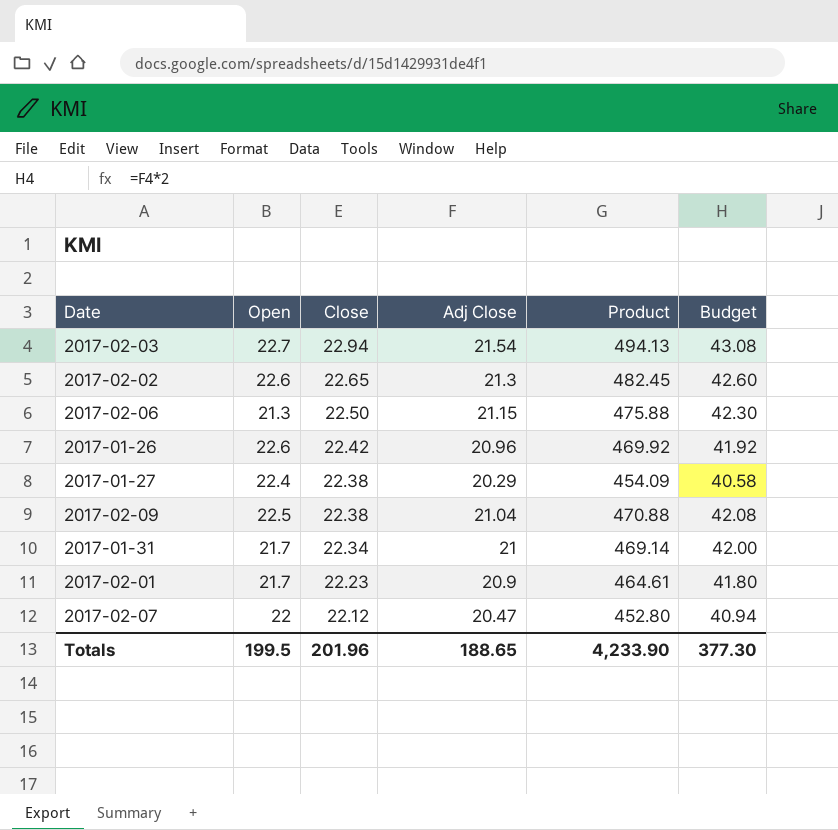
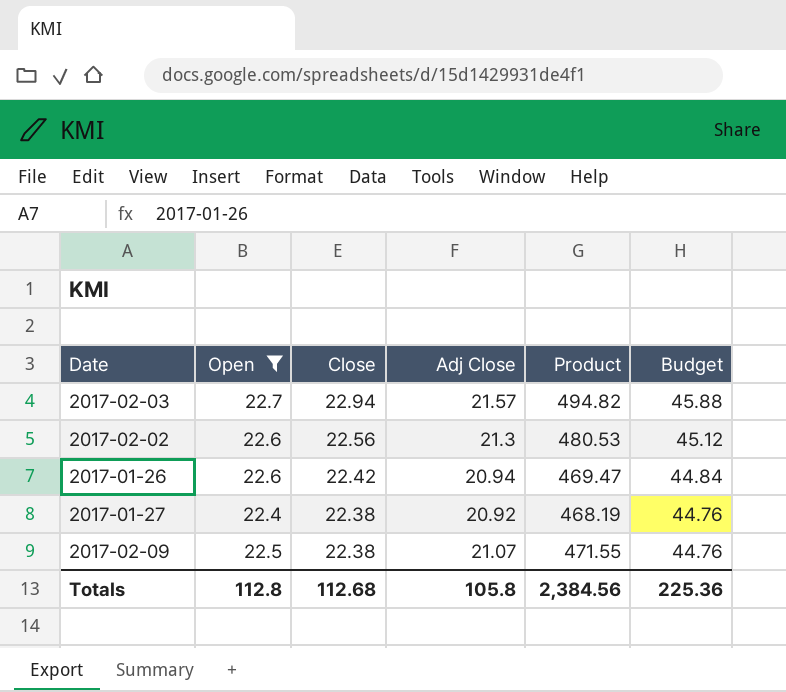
filter: none -> Open >= 22.4
column Budget | formula: [Adj Close] * 2 -> [Close] * 2
2017-02-03 | Adj Close: 21.54 -> 21.57
2017-02-03 | Product: 494.13 -> 494.82
2017-02-02 | Close: 22.65 -> 22.56
2017-02-02 | Product: 482.45 -> 480.53
2017-01-26 | Adj Close: 20.96 -> 20.94
2017-01-26 | Product: 469.92 -> 469.47
2017-01-27 | Adj Close: 20.29 -> 20.92
2017-01-27 | Product: 454.09 -> 468.19
2017-02-09 | Adj Close: 21.04 -> 21.07
2017-02-09 | Product: 470.88 -> 471.55
Totals | Open: 199.5 -> 112.8
Totals | Close: 201.96 -> 112.68
Totals | Adj Close: 188.65 -> 105.8
Totals | Product: 4,233.90 -> 2,384.56
Totals | Budget: 377.30 -> 225.36

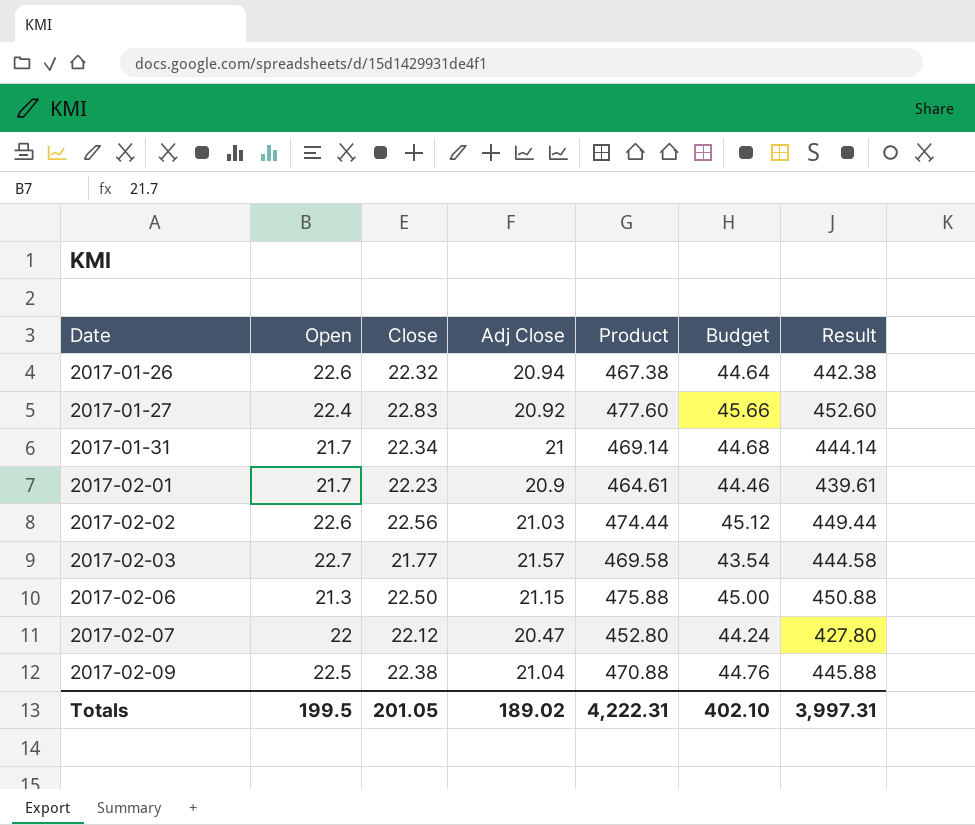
filter: Open >= 22.4 -> none
row order: Close descending -> Date ascending
column Result | formula: none -> [Product] - 25
2017-01-26 | Close: 22.42 -> 22.32
2017-01-26 | Product: 469.47 -> 467.38
2017-01-26 | Budget: 44.84 -> 44.64
2017-01-27 | Close: 22.38 -> 22.83
2017-01-27 | Product: 468.19 -> 477.60
2017-01-27 | Budget: 44.76 -> 45.66
2017-02-02 | Adj Close: 21.3 -> 21.03
2017-02-02 | Product: 480.53 -> 474.44
2017-02-03 | Close: 22.94 -> 21.77
2017-02-03 | Product: 494.82 -> 469.58
2017-02-03 | Budget: 45.88 -> 43.54
2017-02-09 | Adj Close: 21.07 -> 21.04
2017-02-09 | Product: 471.55 -> 470.88
Totals | Open: 112.8 -> 199.5
Totals | Close: 112.68 -> 201.05
Totals | Adj Close: 105.8 -> 189.02
Totals | Product: 2,384.56 -> 4,222.31
Totals | Budget: 225.36 -> 402.10

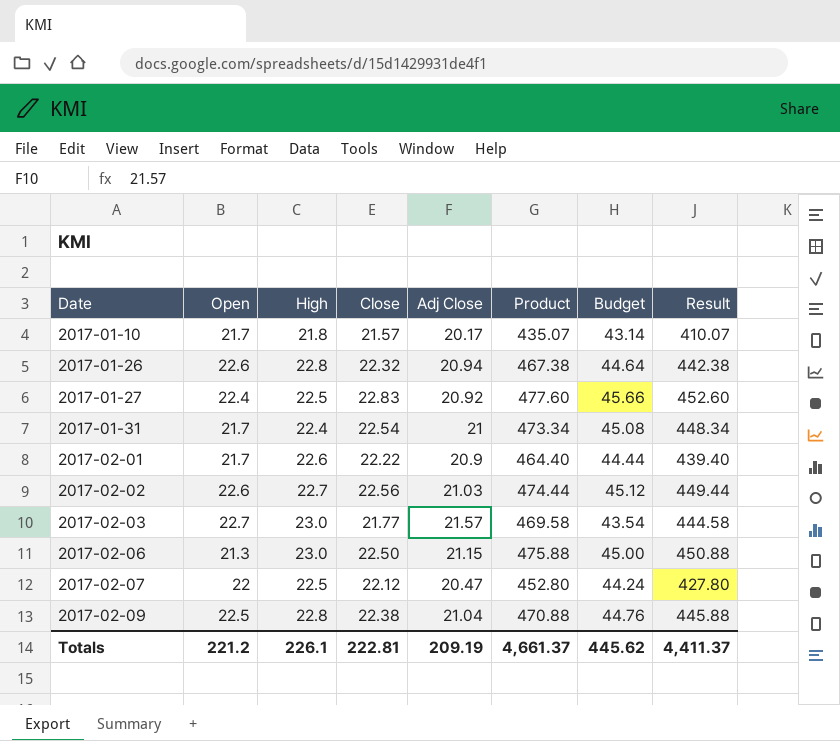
column High | position: none -> 3
row 2017-01-10: none -> 21.7 | 21.8 | 21.57 | 20.17 | 435.07 | 43.14 | 410.07
2017-01-31 | Close: 22.34 -> 22.54
2017-01-31 | Product: 469.14 -> 473.34
2017-01-31 | Budget: 44.68 -> 45.08
2017-01-31 | Result: 444.14 -> 448.34
2017-02-01 | Close: 22.23 -> 22.22
2017-02-01 | Product: 464.61 -> 464.40
2017-02-01 | Budget: 44.46 -> 44.44
2017-02-01 | Result: 439.61 -> 439.40
Totals | Open: 199.5 -> 221.2
Totals | Close: 201.05 -> 222.81
Totals | Adj Close: 189.02 -> 209.19
Totals | Product: 4,222.31 -> 4,661.37
Totals | Budget: 402.10 -> 445.62
Totals | Result: 3,997.31 -> 4,411.37

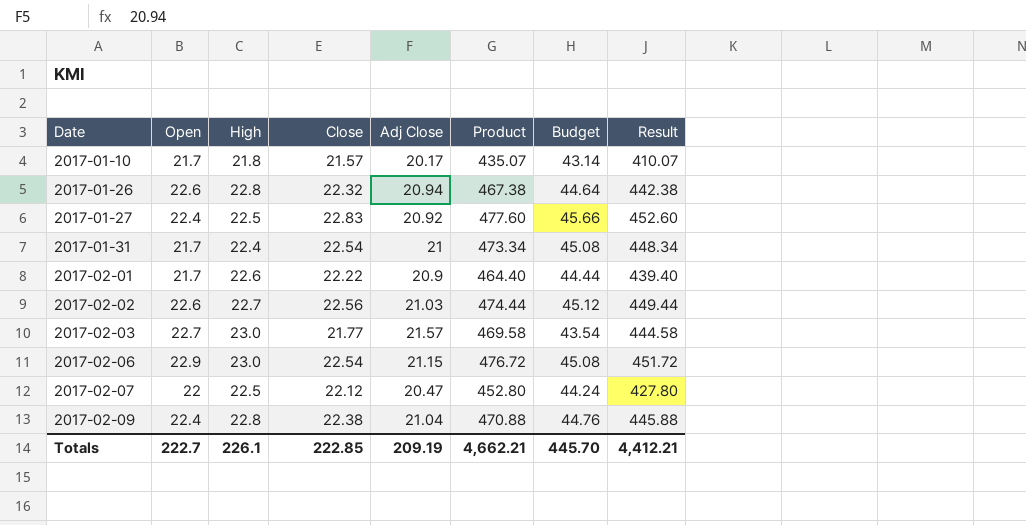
2017-02-06 | Open: 21.3 -> 22.9
2017-02-06 | Close: 22.50 -> 22.54
2017-02-06 | Product: 475.88 -> 476.72
2017-02-06 | Budget: 45.00 -> 45.08
2017-02-06 | Result: 450.88 -> 451.72
2017-02-09 | Open: 22.5 -> 22.4
Totals | Open: 221.2 -> 222.7
Totals | Close: 222.81 -> 222.85
Totals | Product: 4,661.37 -> 4,662.21
Totals | Budget: 445.62 -> 445.70
Totals | Result: 4,411.37 -> 4,412.21

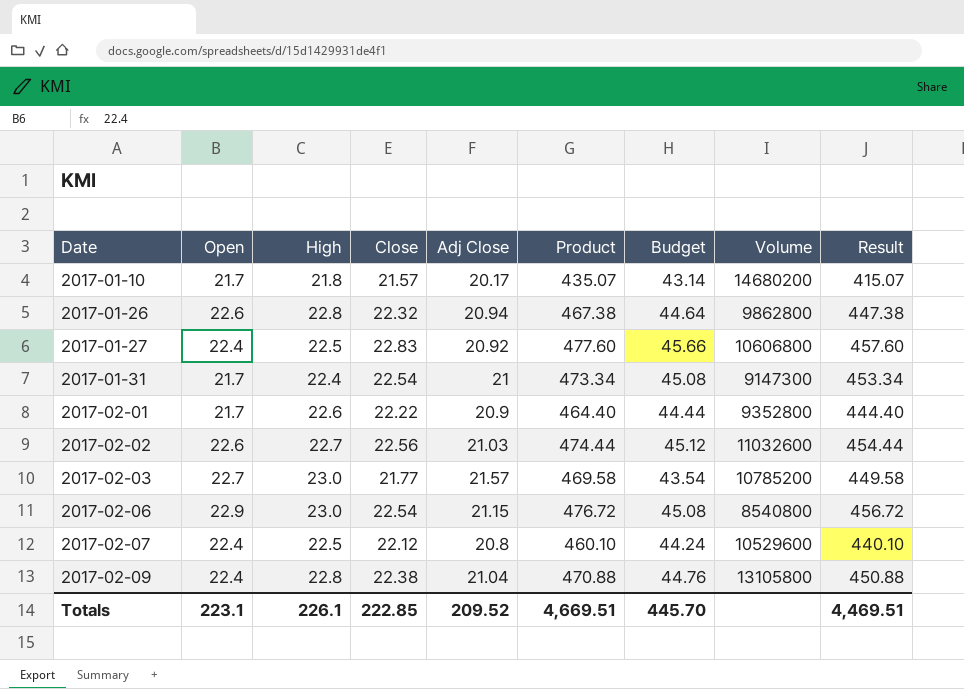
column Volume | position: none -> 8
column Result | formula: [Product] - 25 -> [Product] - 20
2017-02-07 | Open: 22 -> 22.4
2017-02-07 | Adj Close: 20.47 -> 20.8
2017-02-07 | Product: 452.80 -> 460.10
Totals | Open: 222.7 -> 223.1
Totals | Adj Close: 209.19 -> 209.52
Totals | Product: 4,662.21 -> 4,669.51
Totals | Result: 4,412.21 -> 4,469.51

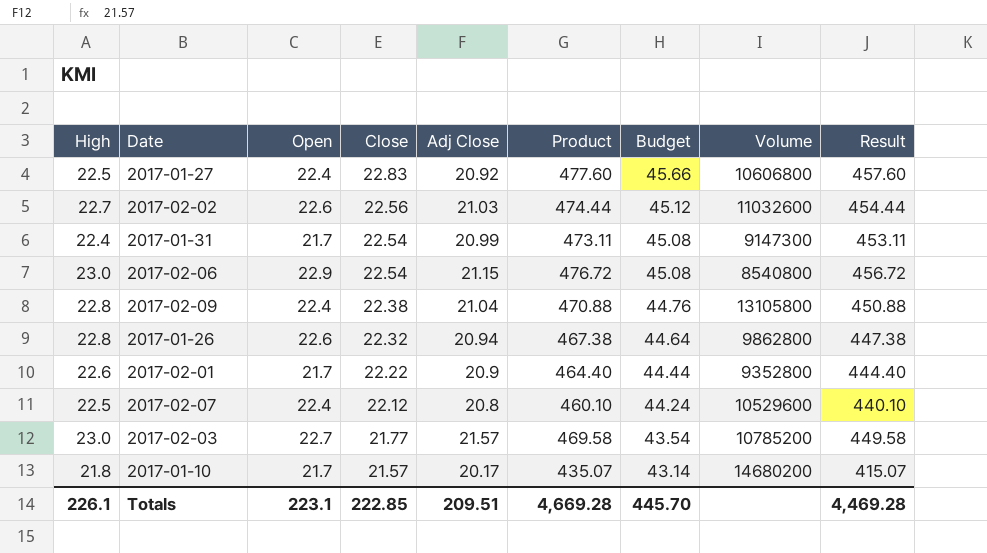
row order: Date ascending -> Close descending
column High | position: 3 -> 1
2017-01-31 | Adj Close: 21 -> 20.99
2017-01-31 | Product: 473.34 -> 473.11
2017-01-31 | Result: 453.34 -> 453.11
Totals | Adj Close: 209.52 -> 209.51
Totals | Product: 4,669.51 -> 4,669.28
Totals | Result: 4,469.51 -> 4,469.28

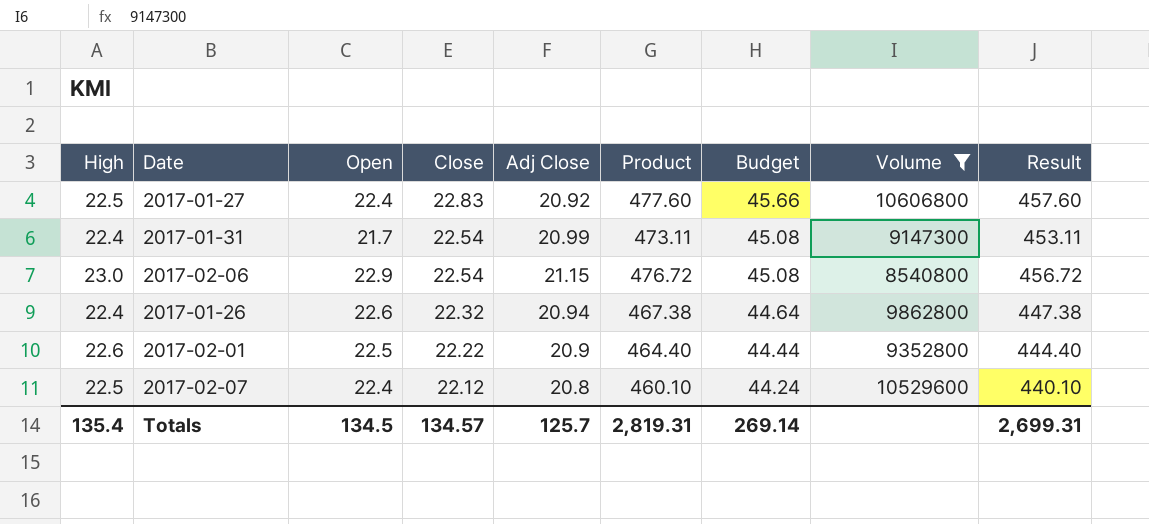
filter: none -> Volume <= 10606800
2017-01-26 | High: 22.8 -> 22.4
2017-02-01 | Open: 21.7 -> 22.5
Totals | High: 226.1 -> 135.4
Totals | Open: 223.1 -> 134.5
Totals | Close: 222.85 -> 134.57
Totals | Adj Close: 209.51 -> 125.7
Totals | Product: 4,669.28 -> 2,819.31
Totals | Budget: 445.70 -> 269.14
Totals | Result: 4,469.28 -> 2,699.31

